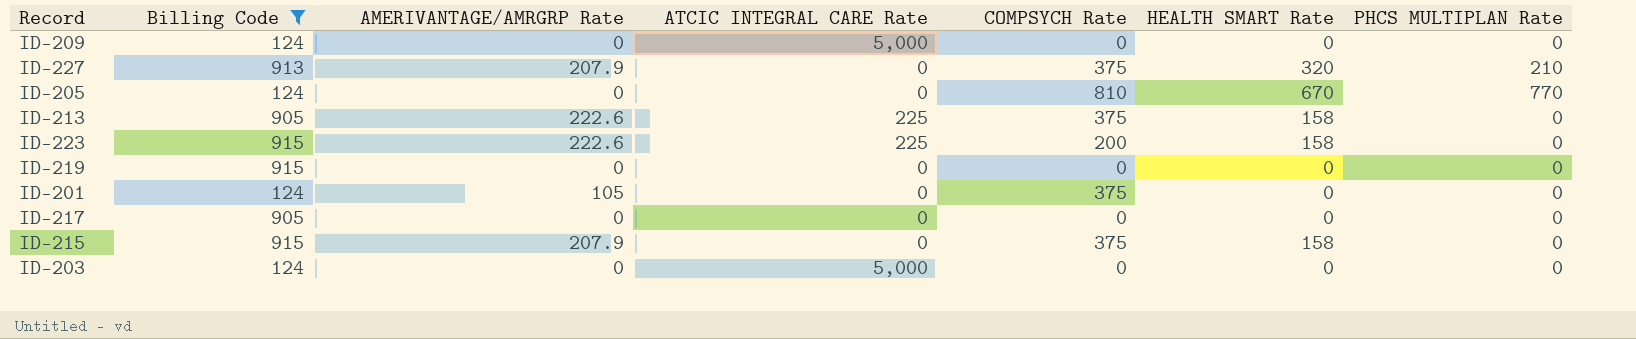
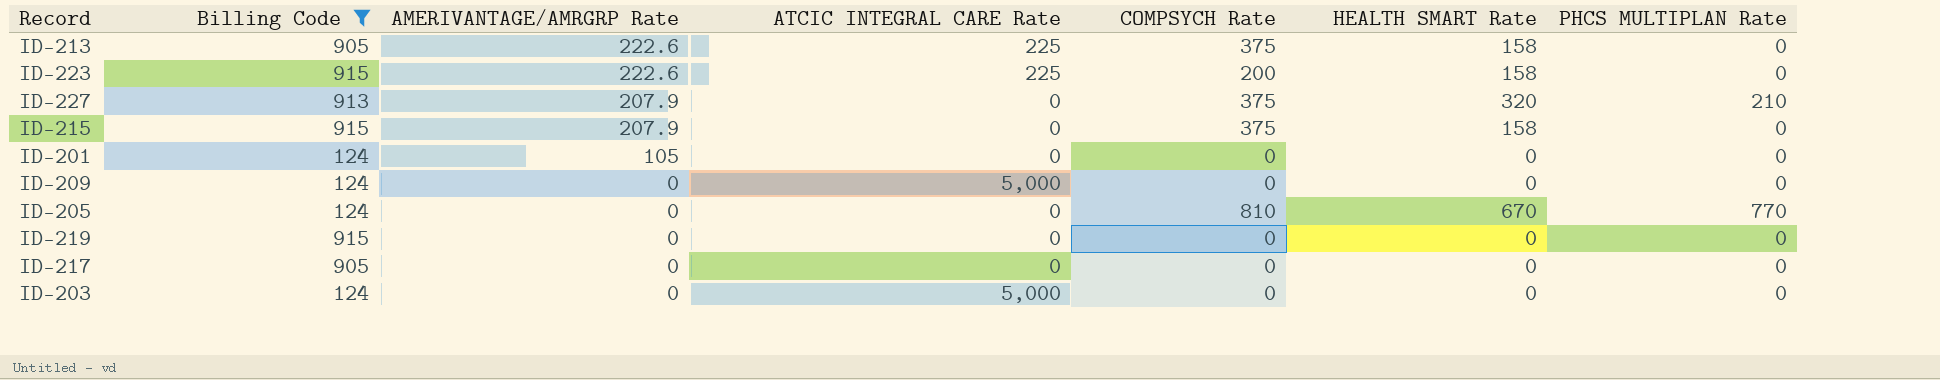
row order: none -> AMERIVANTAGE/AMRGRP Rate descending
ID-201 | COMPSYCH Rate: 375 -> 0

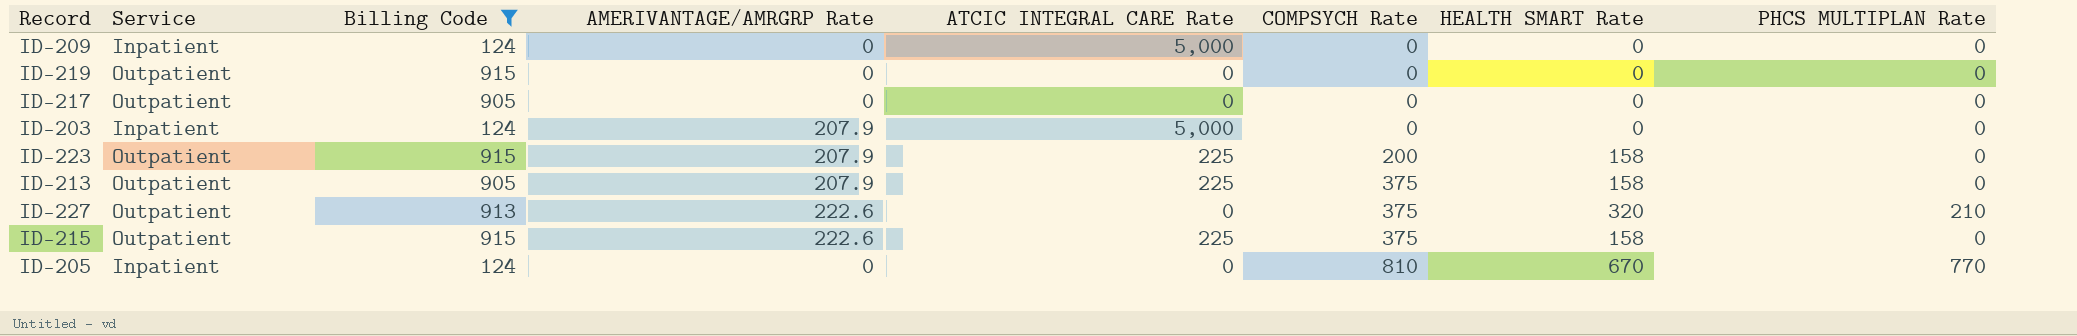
row order: AMERIVANTAGE/AMRGRP Rate descending -> COMPSYCH Rate ascending
column Service | position: none -> 2
row ID-201: 124 | 105 | 0 | 0 | 0 | 0 -> none
ID-203 | AMERIVANTAGE/AMRGRP Rate: 0 -> 207.9
ID-223 | AMERIVANTAGE/AMRGRP Rate: 222.6 -> 207.9
ID-213 | AMERIVANTAGE/AMRGRP Rate: 222.6 -> 207.9
ID-227 | AMERIVANTAGE/AMRGRP Rate: 207.9 -> 222.6
ID-215 | AMERIVANTAGE/AMRGRP Rate: 207.9 -> 222.6
ID-215 | ATCIC INTEGRAL CARE Rate: 0 -> 225

